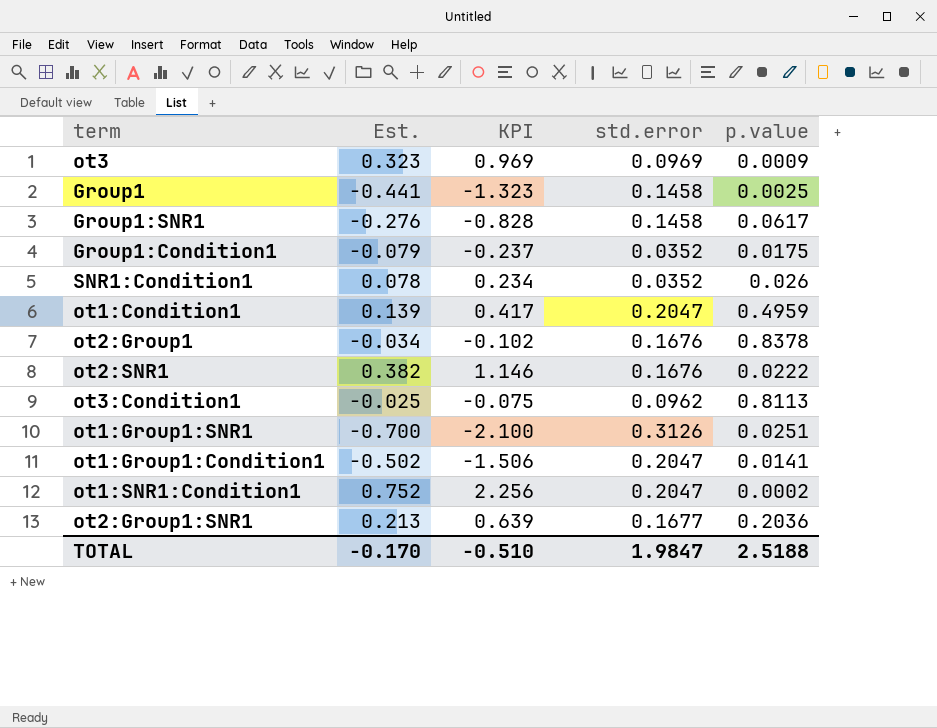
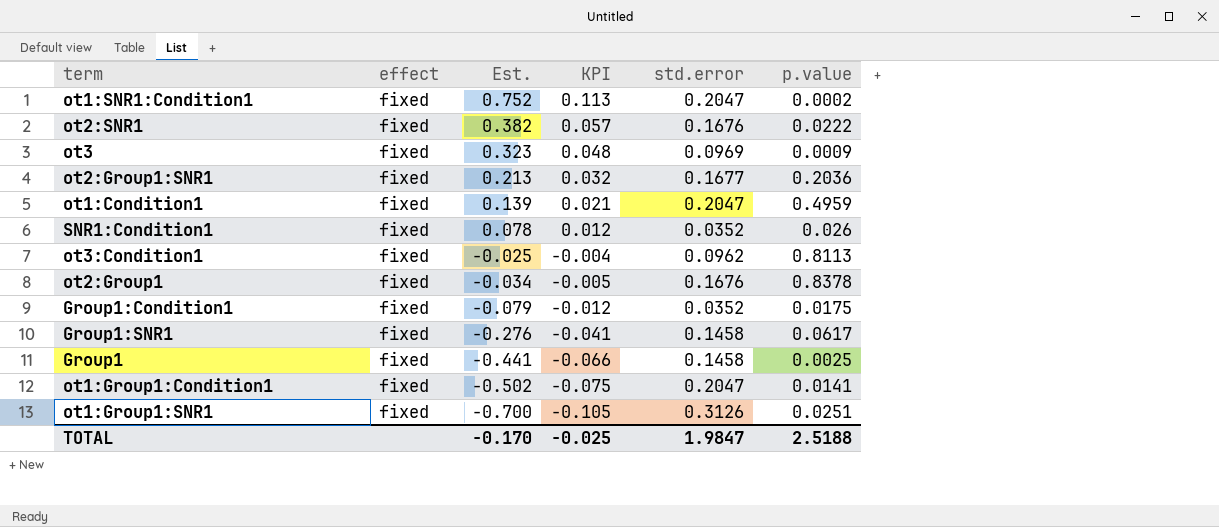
row order: none -> Est. descending
column effect | position: none -> 2
column KPI | formula: [Est.] * 3 -> [Est.] * 0.15
TOTAL | KPI: -0.510 -> -0.025

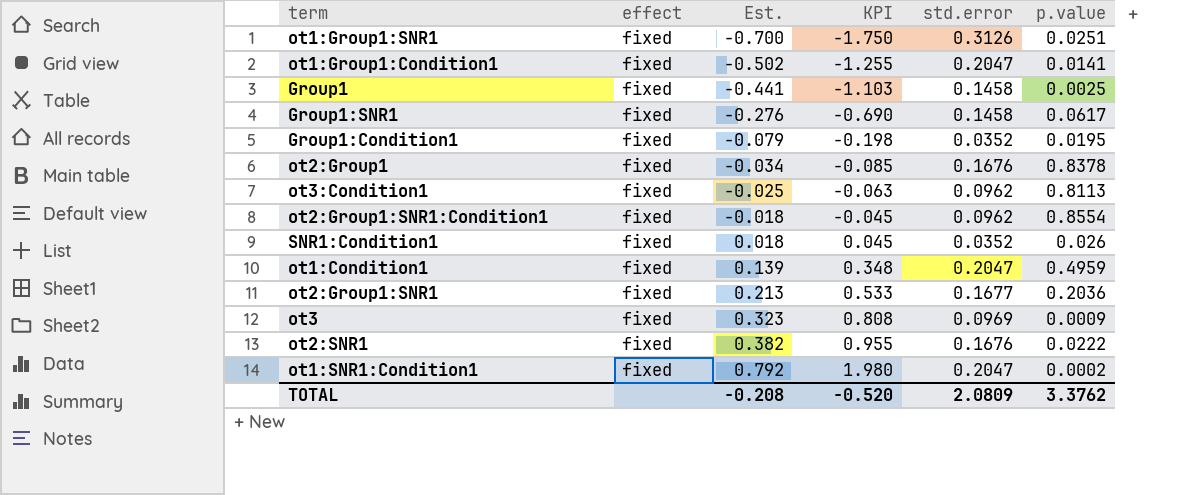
row order: Est. descending -> Est. ascending
column KPI | formula: [Est.] * 0.15 -> [Est.] * 2.5
Group1:Condition1 | p.value: 0.0175 -> 0.0195
row ot2:Group1:SNR1:Condition1: none -> fixed | -0.018 | -0.045 | 0.0962 | 0.8554
SNR1:Condition1 | Est.: 0.078 -> 0.018
ot1:SNR1:Condition1 | Est.: 0.752 -> 0.792
TOTAL | Est.: -0.170 -> -0.208
TOTAL | KPI: -0.025 -> -0.520
TOTAL | std.error: 1.9847 -> 2.0809
TOTAL | p.value: 2.5188 -> 3.3762

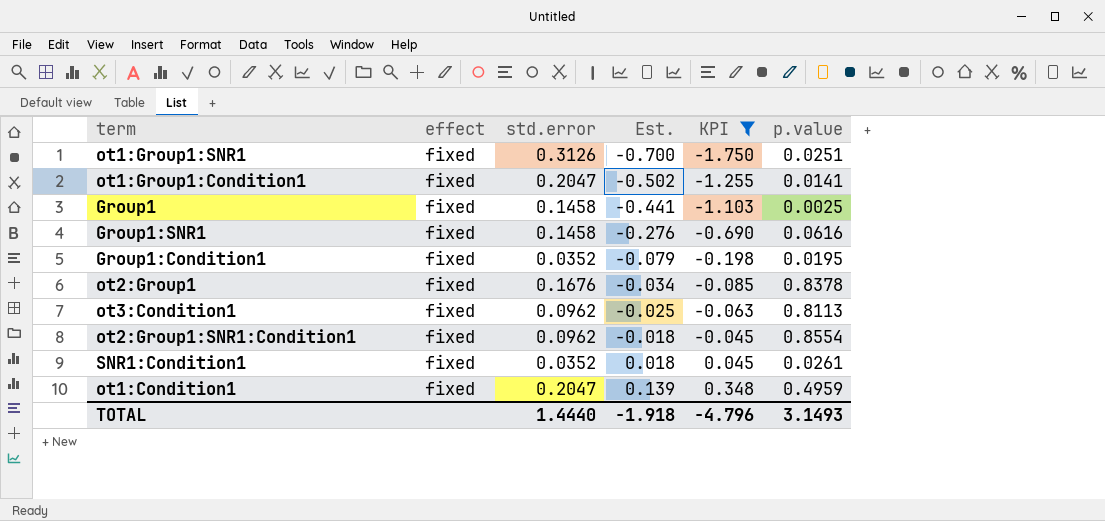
filter: none -> KPI <= 0.348
column std.error | position: 5 -> 3
Group1:SNR1 | p.value: 0.0617 -> 0.0616
SNR1:Condition1 | p.value: 0.026 -> 0.0261
TOTAL | std.error: 2.0809 -> 1.4440
TOTAL | Est.: -0.208 -> -1.918
TOTAL | KPI: -0.520 -> -4.796
TOTAL | p.value: 3.3762 -> 3.1493

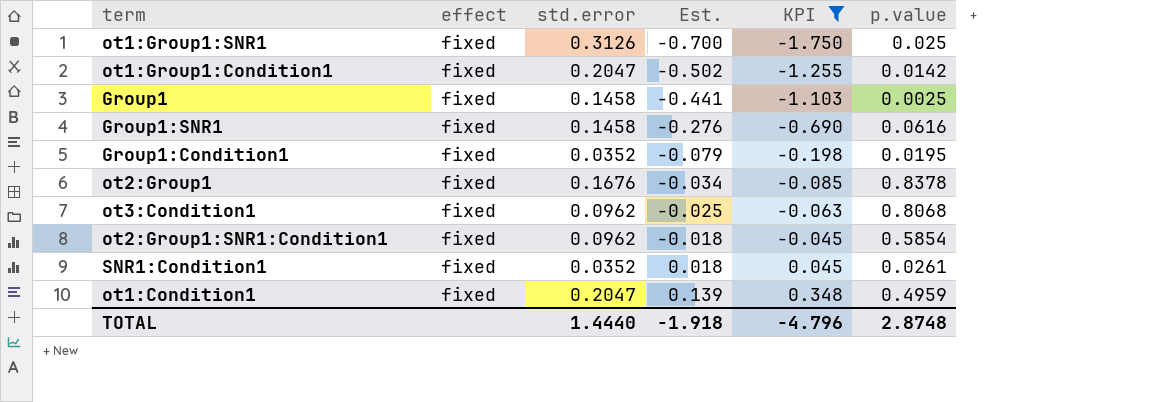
ot1:Group1:SNR1 | p.value: 0.0251 -> 0.025
ot1:Group1:Condition1 | p.value: 0.0141 -> 0.0142
ot3:Condition1 | p.value: 0.8113 -> 0.8068
ot2:Group1:SNR1:Condition1 | p.value: 0.8554 -> 0.5854
TOTAL | p.value: 3.1493 -> 2.8748

